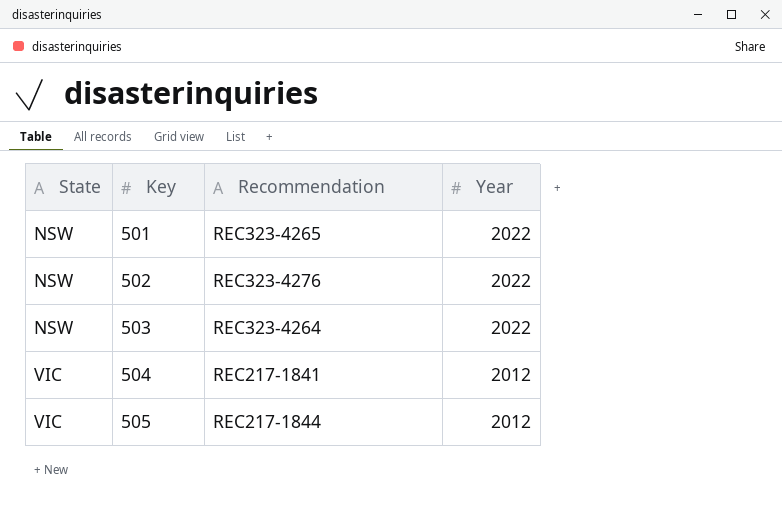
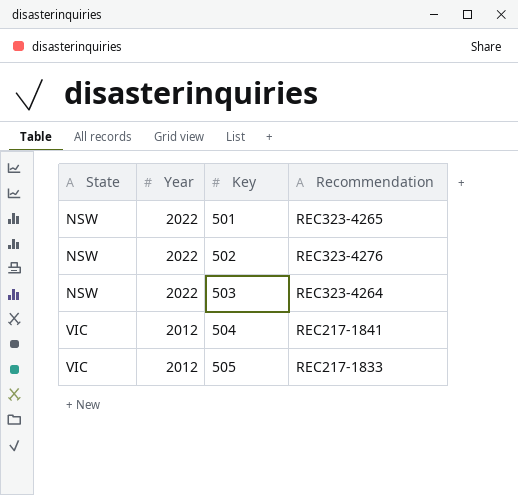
column Year | position: 4 -> 2
505 | Recommendation: REC217-1844 -> REC217-1833

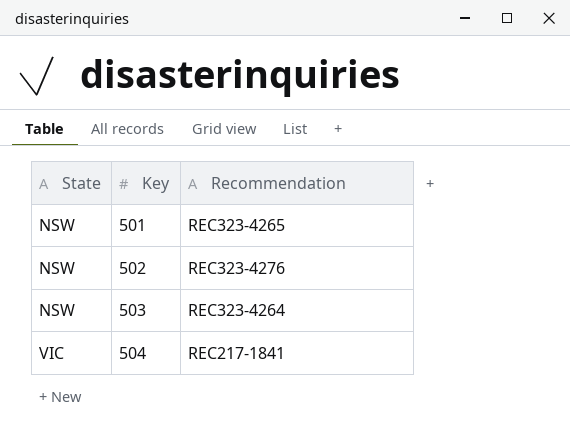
column Year | position: 2 -> none
row 505: VIC | 2012 | REC217-1833 -> none

